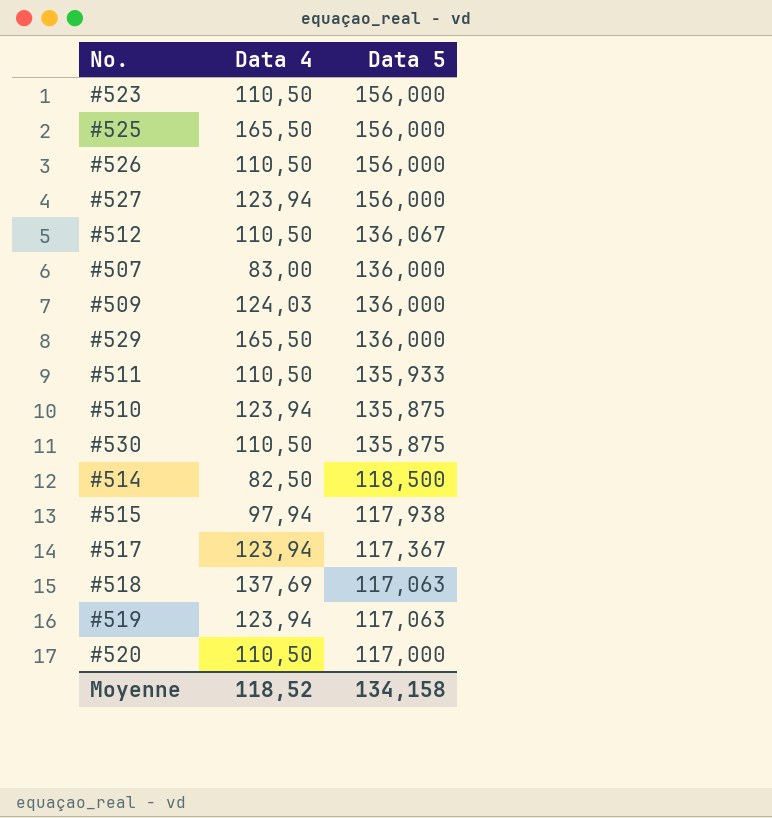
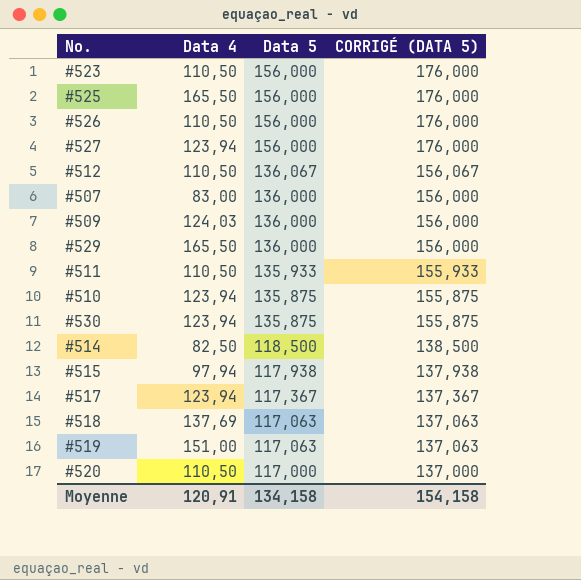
column CORRIGÉ (DATA 5) | formula: none -> [Data 5] + 20
#530 | Data 4: 110,50 -> 123,94
#519 | Data 4: 123,94 -> 151,00
Moyenne | Data 4: 118,52 -> 120,91

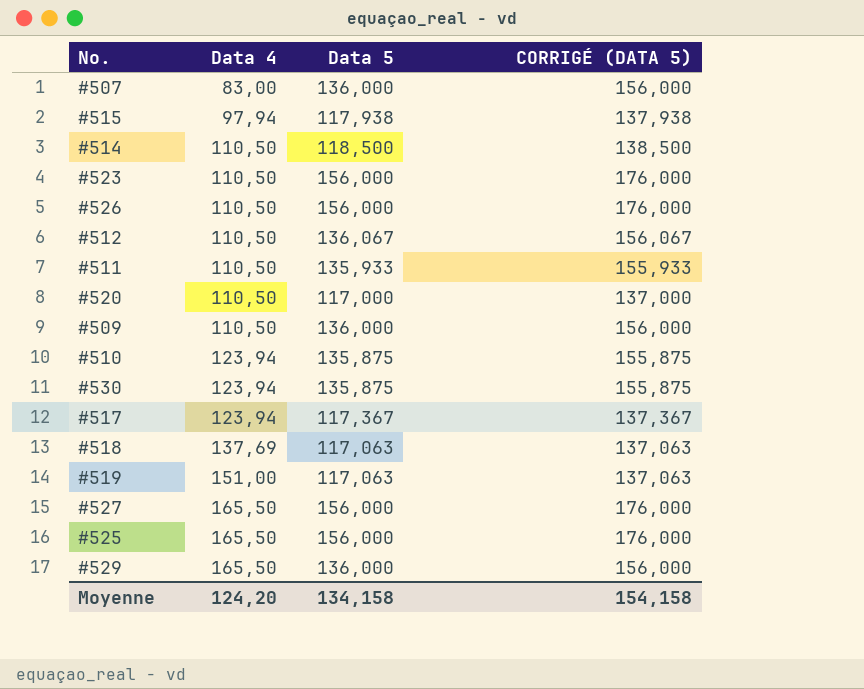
row order: Data 5 descending -> Data 4 ascending
#514 | Data 4: 82,50 -> 110,50
#509 | Data 4: 124,03 -> 110,50
#527 | Data 4: 123,94 -> 165,50
Moyenne | Data 4: 120,91 -> 124,20

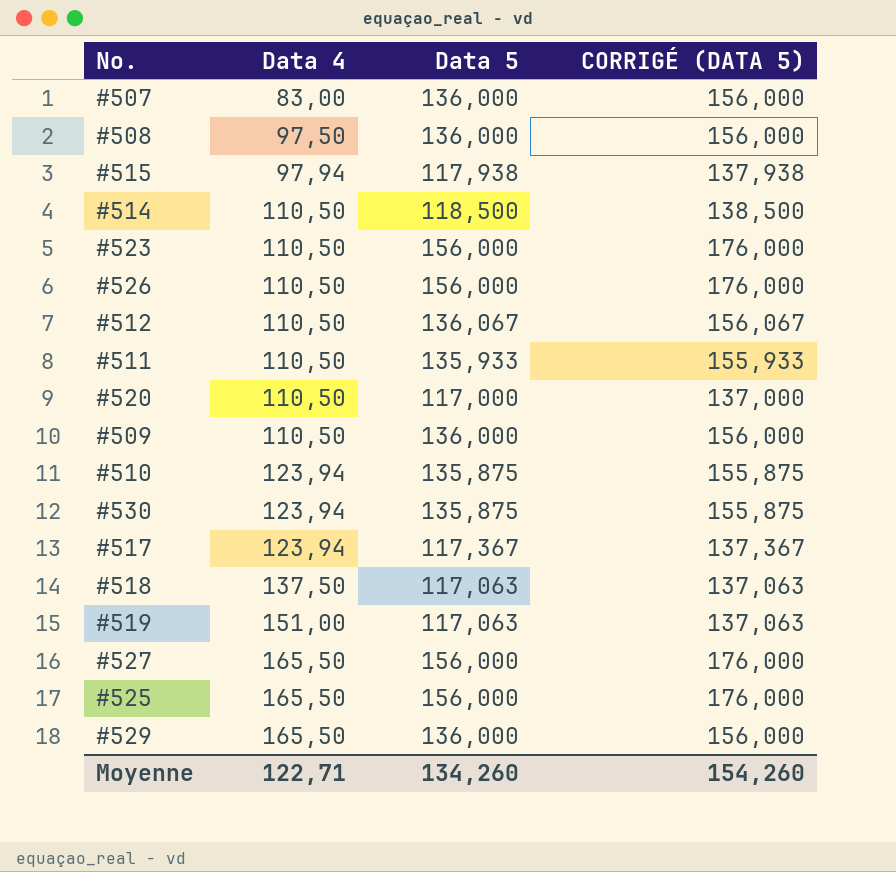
row #508: none -> 97,50 | 136,000 | 156,000
#518 | Data 4: 137,69 -> 137,50
Moyenne | Data 4: 124,20 -> 122,71
Moyenne | Data 5: 134,158 -> 134,260
Moyenne | CORRIGÉ (DATA 5): 154,158 -> 154,260

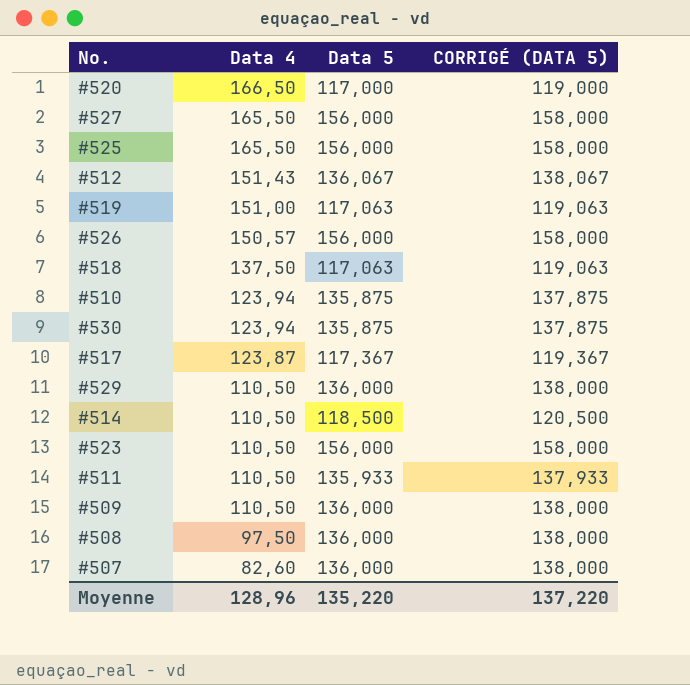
row order: Data 4 ascending -> Data 4 descending
column CORRIGÉ (DATA 5) | formula: [Data 5] + 20 -> [Data 5] + 2
row #515: 97,94 | 117,938 | 137,938 -> none
#520 | Data 4: 110,50 -> 166,50
#512 | Data 4: 110,50 -> 151,43
#526 | Data 4: 110,50 -> 150,57
#517 | Data 4: 123,94 -> 123,87
#529 | Data 4: 165,50 -> 110,50
#507 | Data 4: 83,00 -> 82,60
Moyenne | Data 4: 122,71 -> 128,96
Moyenne | Data 5: 134,260 -> 135,220
Moyenne | CORRIGÉ (DATA 5): 154,260 -> 137,220

